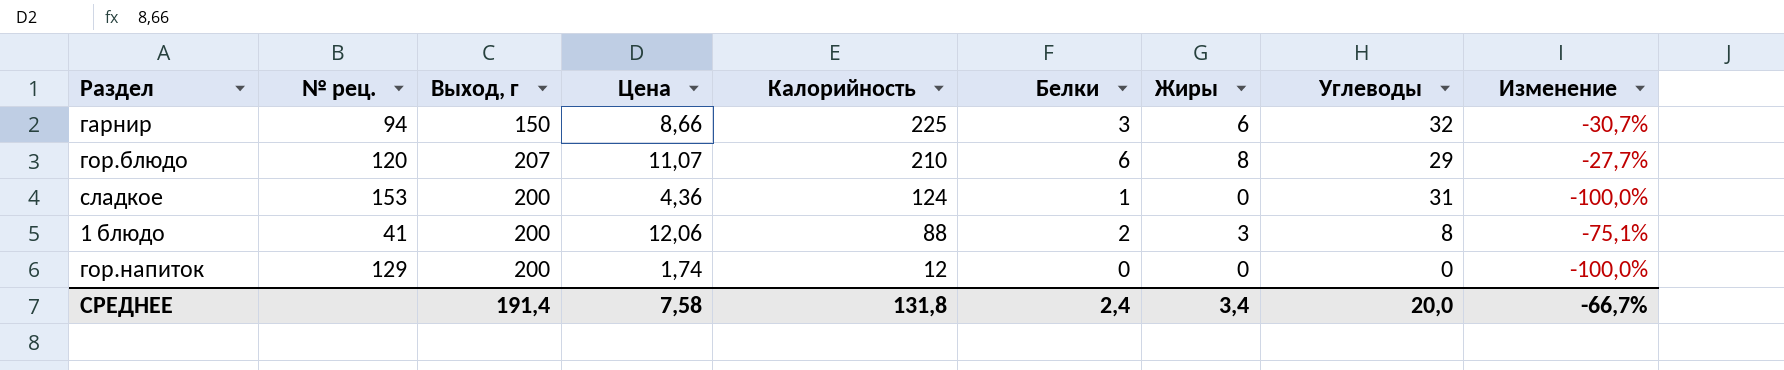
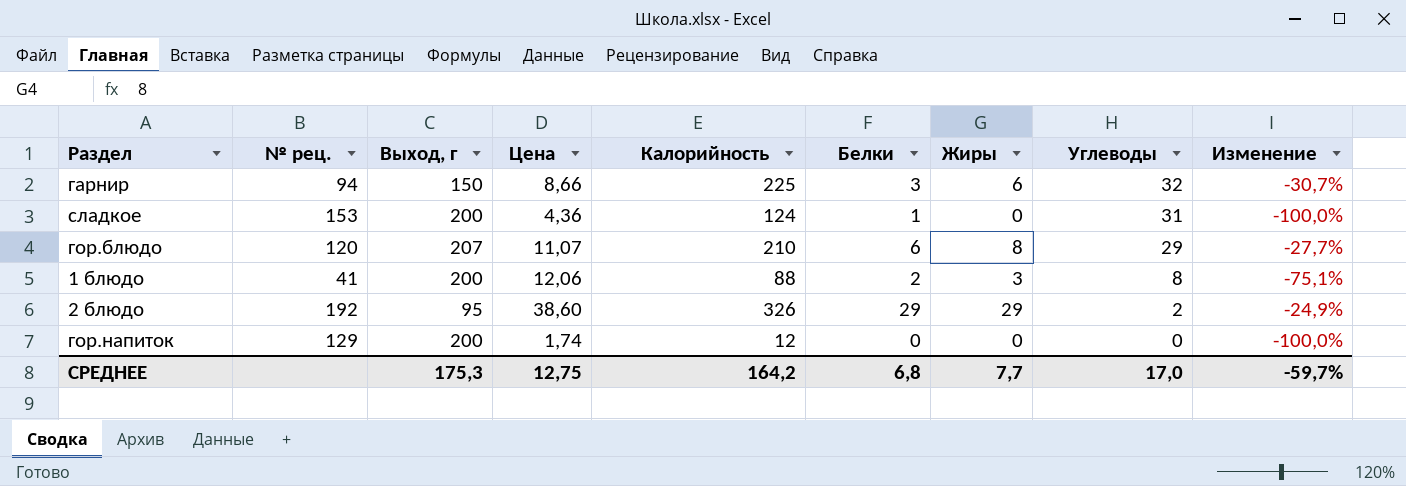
row order: Калорийность descending -> Углеводы descending
row 2 блюдо: none -> 192 | 95 | 38,60 | 326 | 29 | 29 | 2 | -24,9%
СРЕДНЕЕ | Выход, г: 191,4 -> 175,3
СРЕДНЕЕ | Цена: 7,58 -> 12,75
СРЕДНЕЕ | Калорийность: 131,8 -> 164,2
СРЕДНЕЕ | Белки: 2,4 -> 6,8
СРЕДНЕЕ | Жиры: 3,4 -> 7,7
СРЕДНЕЕ | Углеводы: 20,0 -> 17,0
СРЕДНЕЕ | Изменение: -66,7% -> -59,7%

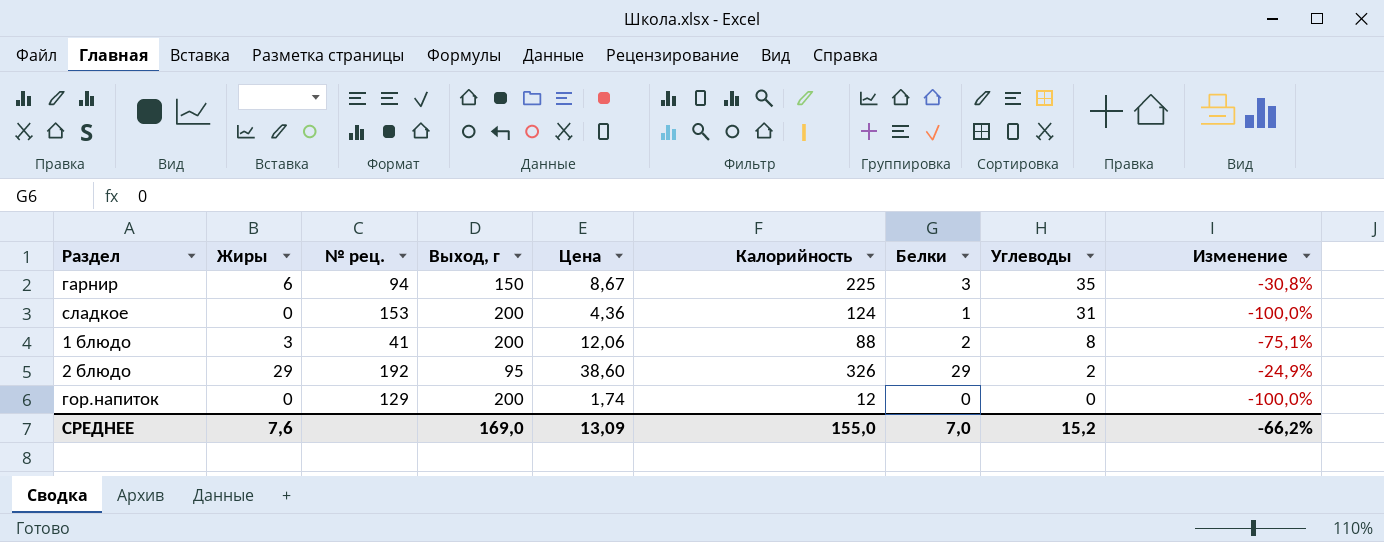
column Жиры | position: 7 -> 2
row гор.блюдо: 120 | 207 | 11,07 | 210 | 6 | 8 | 29 | -27,7% -> none
гарнир | Цена: 8,66 -> 8,67
гарнир | Углеводы: 32 -> 35
гарнир | Изменение: -30,7% -> -30,8%
СРЕДНЕЕ | Жиры: 7,7 -> 7,6
СРЕДНЕЕ | Выход, г: 175,3 -> 169,0
СРЕДНЕЕ | Цена: 12,75 -> 13,09
СРЕДНЕЕ | Калорийность: 164,2 -> 155,0
СРЕДНЕЕ | Белки: 6,8 -> 7,0
СРЕДНЕЕ | Углеводы: 17,0 -> 15,2
СРЕДНЕЕ | Изменение: -59,7% -> -66,2%

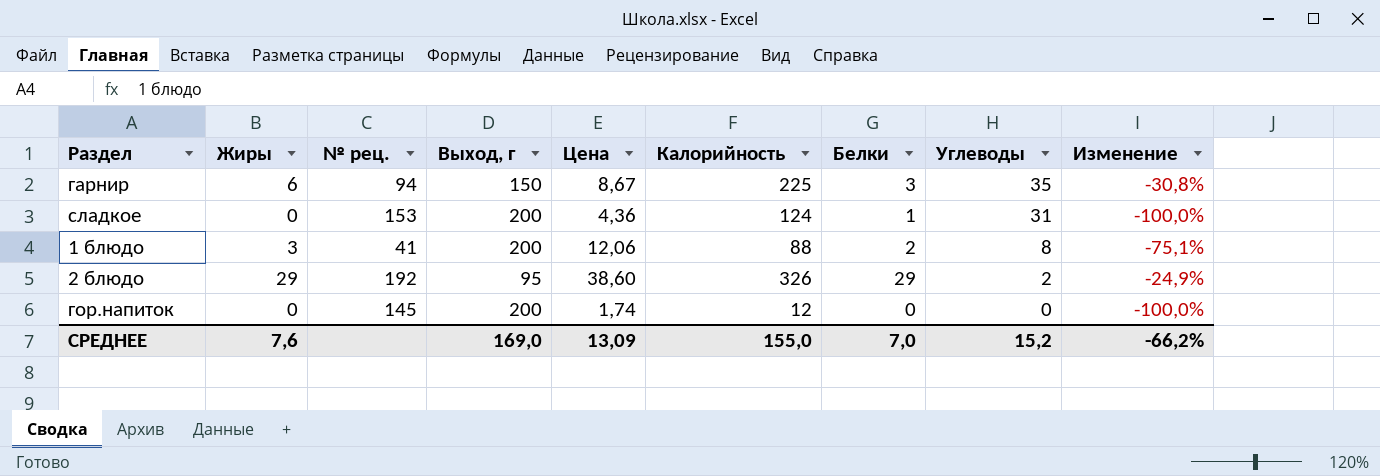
гор.напиток | № рец.: 129 -> 145

